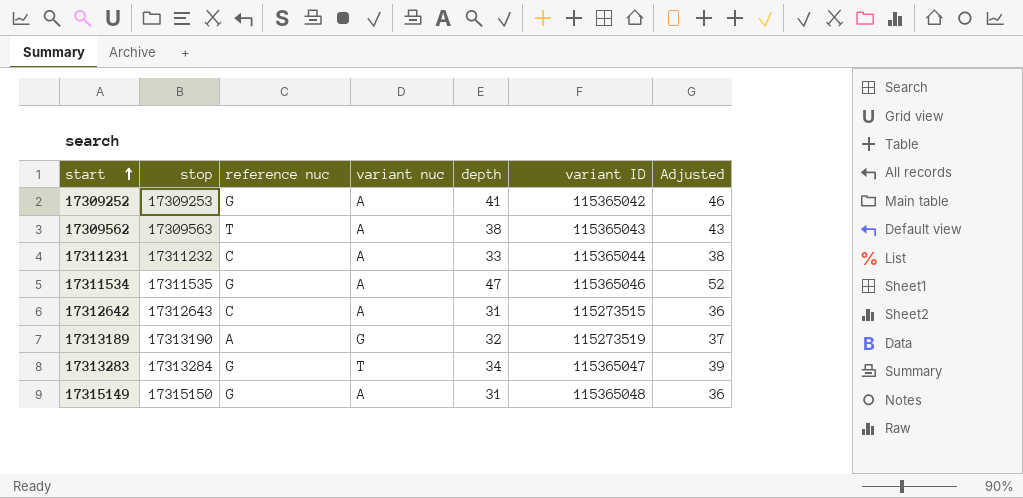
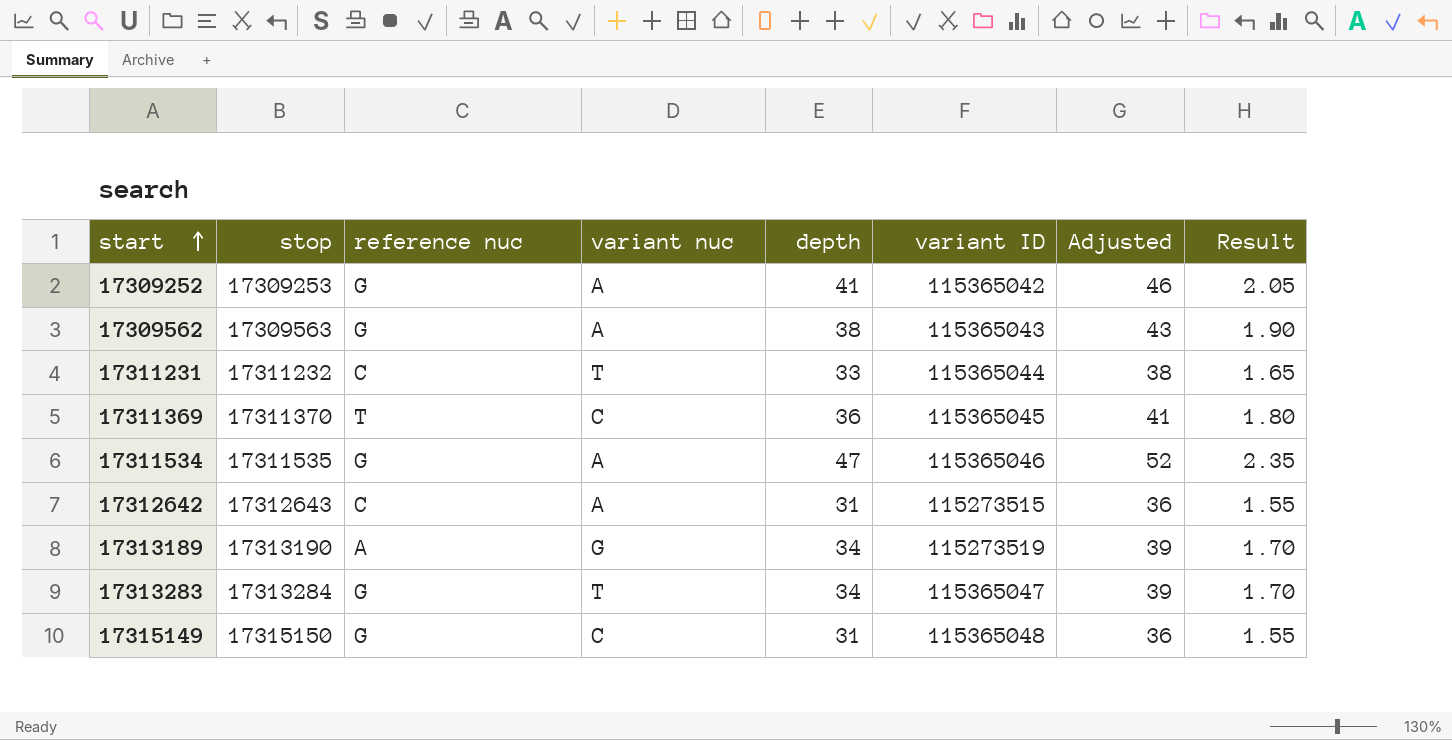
column Result | formula: none -> [depth] * 0.05
17309562 | reference nuc: T -> G
17311231 | variant nuc: A -> T
row 17311369: none -> 17311370 | T | C | 36 | 115365045 | 41 | 1.80
17313189 | depth: 32 -> 34
17313189 | Adjusted: 37 -> 39
17315149 | variant nuc: A -> C

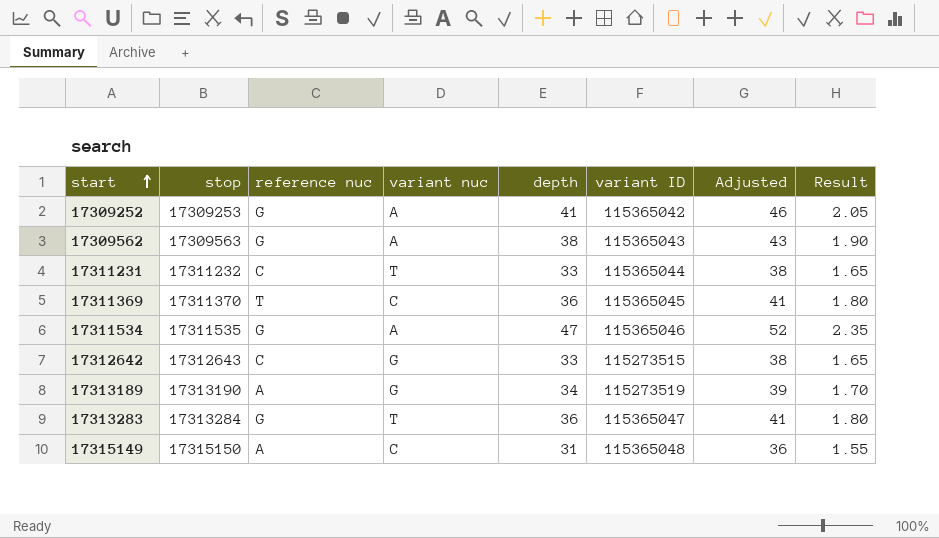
17312642 | variant nuc: A -> G
17312642 | depth: 31 -> 33
17312642 | Adjusted: 36 -> 38
17312642 | Result: 1.55 -> 1.65
17313283 | depth: 34 -> 36
17313283 | Adjusted: 39 -> 41
17313283 | Result: 1.70 -> 1.80
17315149 | reference nuc: G -> A

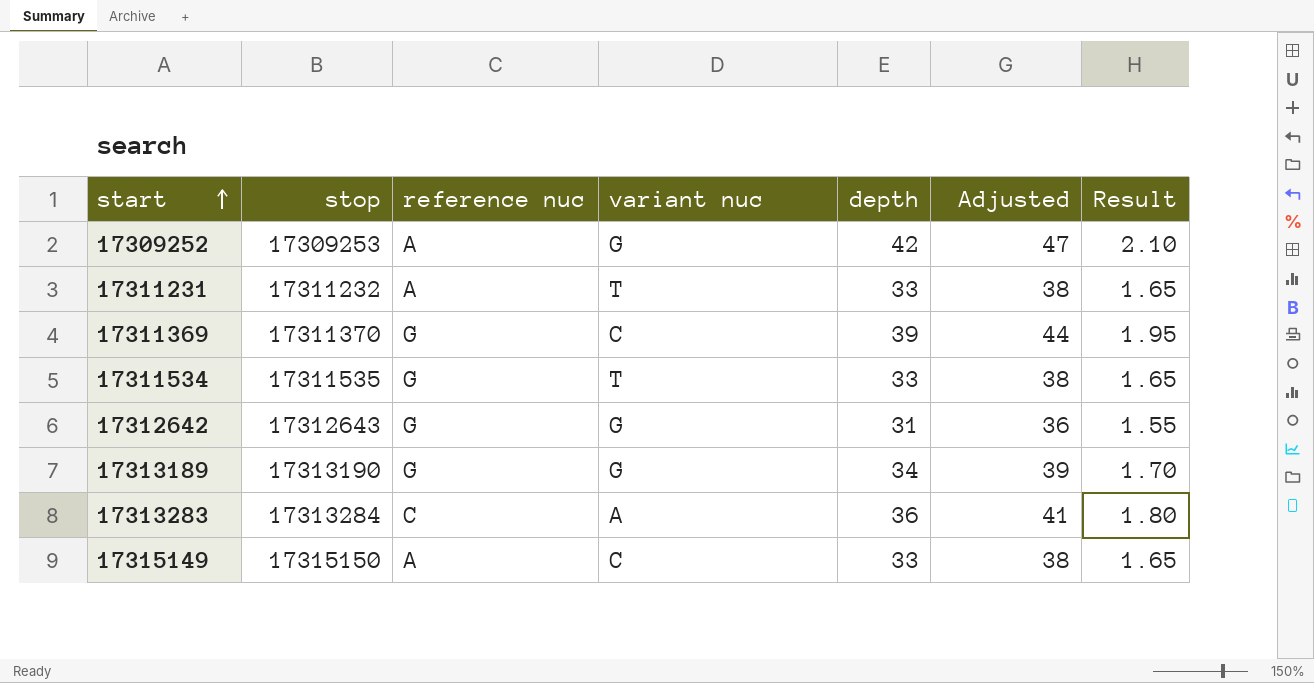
column variant ID | position: 6 -> none
row 17309562: 17309563 | G | A | 38 | 115365043 | 43 | 1.90 -> none
17309252 | reference nuc: G -> A
17309252 | variant nuc: A -> G
17309252 | depth: 41 -> 42
17309252 | Adjusted: 46 -> 47
17309252 | Result: 2.05 -> 2.10
17311231 | reference nuc: C -> A
17311369 | reference nuc: T -> G
17311369 | depth: 36 -> 39
17311369 | Adjusted: 41 -> 44
17311369 | Result: 1.80 -> 1.95
17311534 | variant nuc: A -> T
17311534 | depth: 47 -> 33
17311534 | Adjusted: 52 -> 38
17311534 | Result: 2.35 -> 1.65
17312642 | reference nuc: C -> G
17312642 | depth: 33 -> 31
17312642 | Adjusted: 38 -> 36
17312642 | Result: 1.65 -> 1.55
17313189 | reference nuc: A -> G
17313283 | reference nuc: G -> C
17313283 | variant nuc: T -> A
17315149 | depth: 31 -> 33
17315149 | Adjusted: 36 -> 38
17315149 | Result: 1.55 -> 1.65

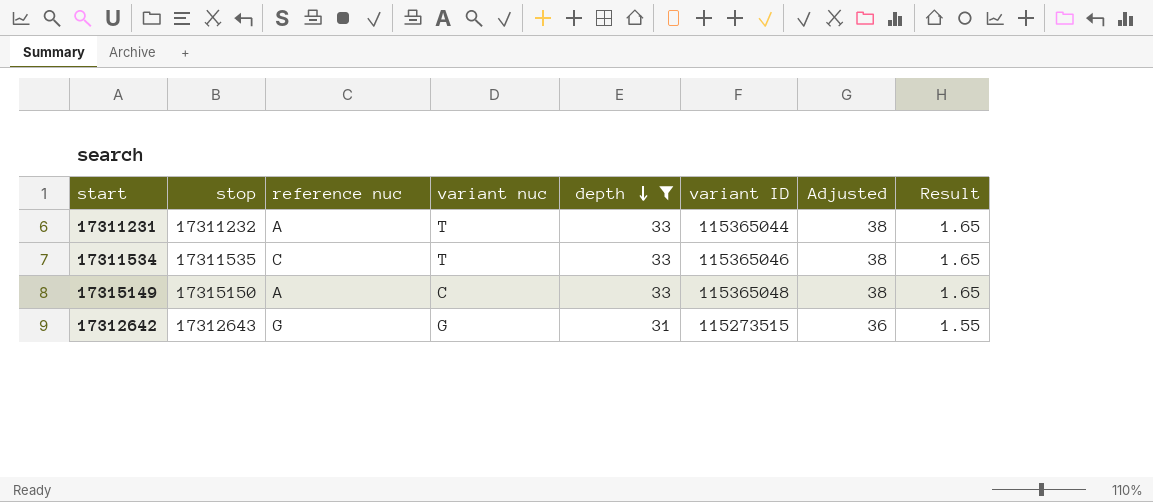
filter: none -> depth <= 33
row order: start ascending -> depth descending
column variant ID | position: none -> 6
17311534 | reference nuc: G -> C

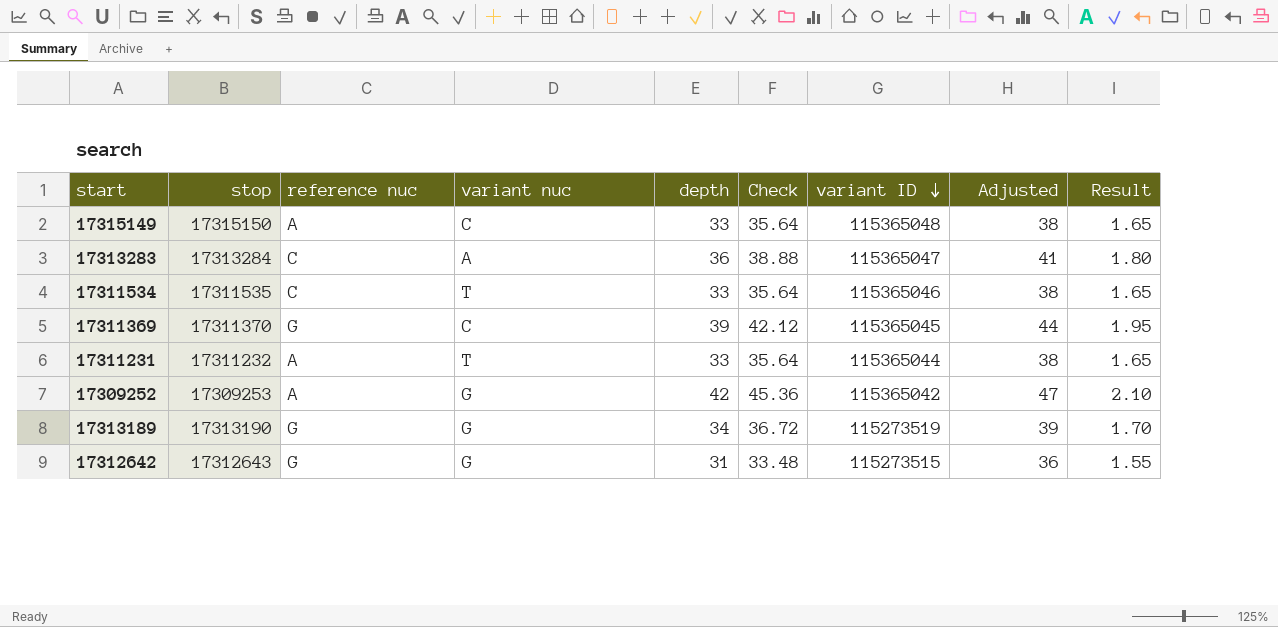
filter: depth <= 33 -> none
row order: depth descending -> variant ID descending
column Check | formula: none -> [depth] * 1.08

